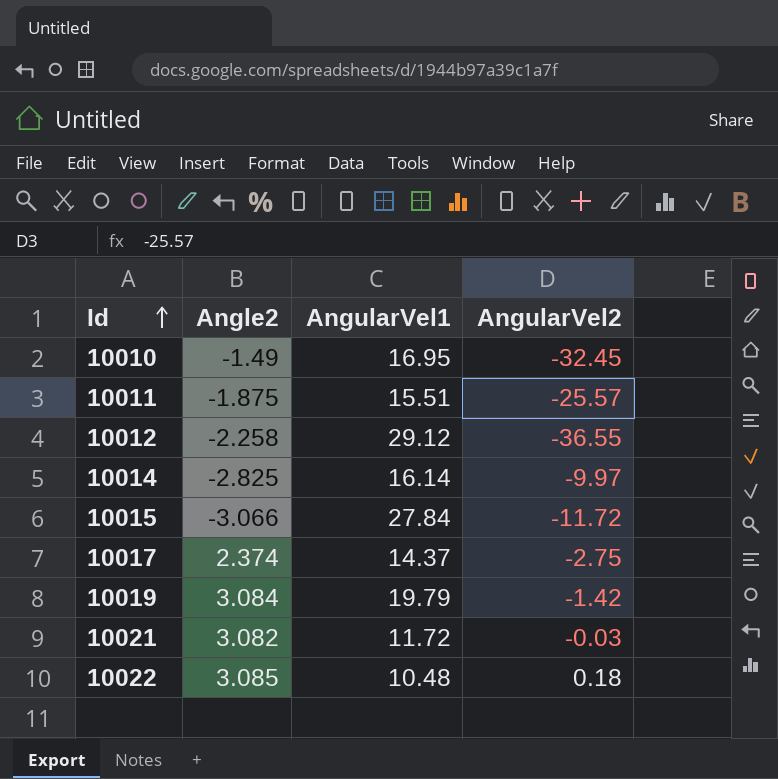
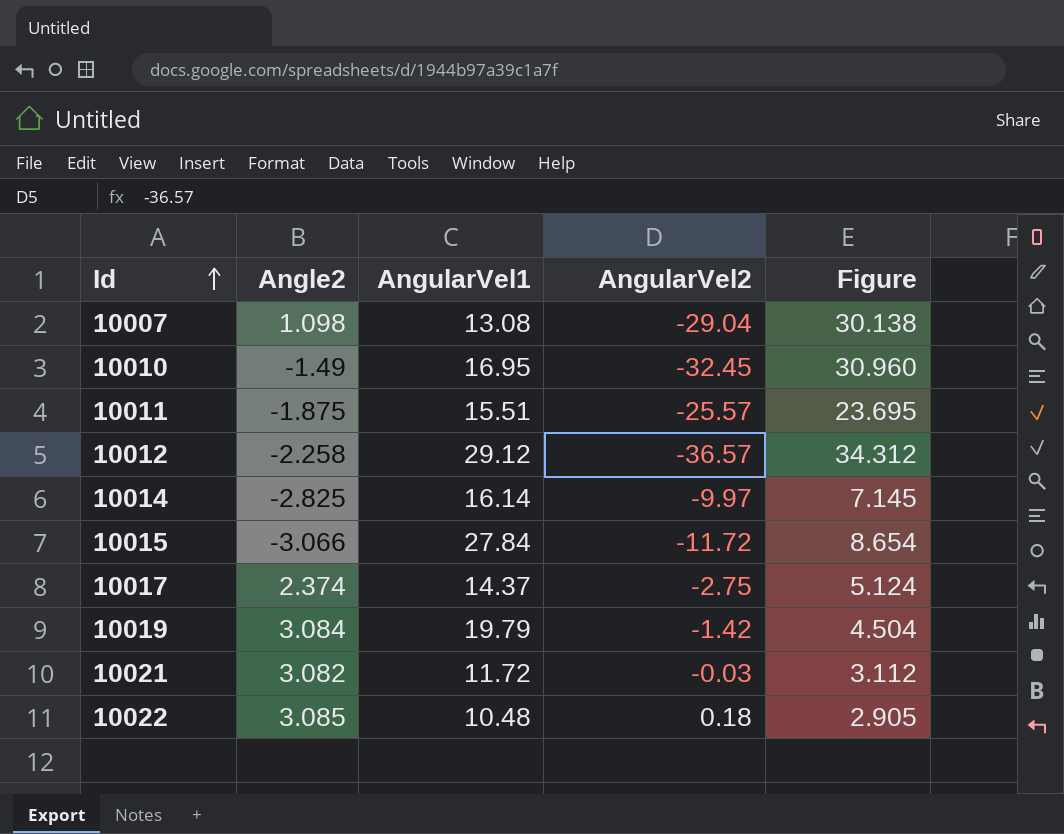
column Figure | formula: none -> [Angle2] - [AngularVel2]
row 10007: none -> 1.098 | 13.08 | -29.04 | 30.138
10012 | AngularVel2: -36.55 -> -36.57

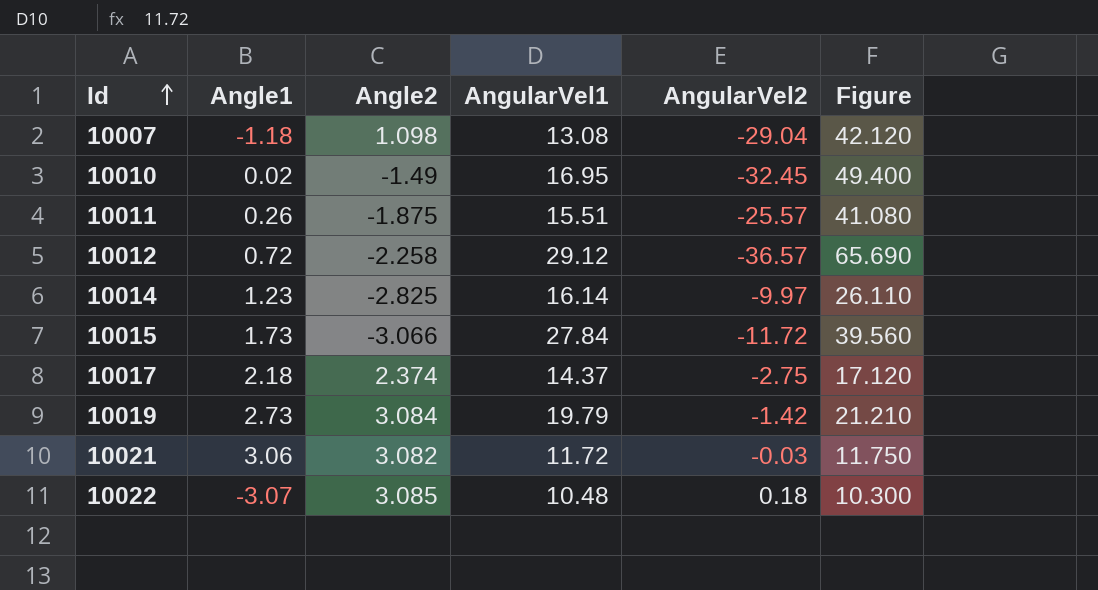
column Angle1 | position: none -> 2
column Figure | formula: [Angle2] - [AngularVel2] -> [AngularVel1] - [AngularVel2]

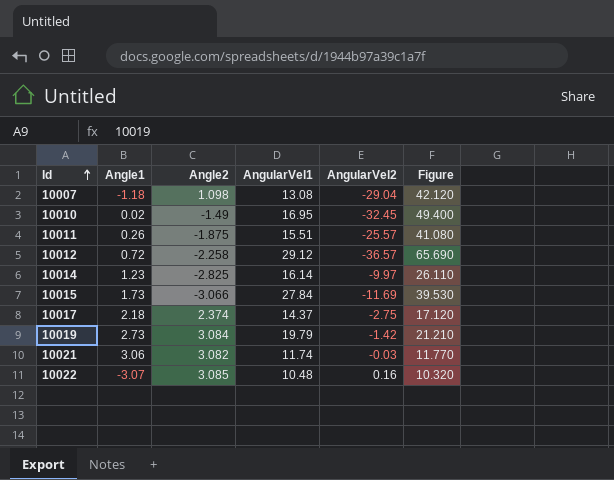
10015 | AngularVel2: -11.72 -> -11.69
10015 | Figure: 39.560 -> 39.530
10021 | AngularVel1: 11.72 -> 11.74
10021 | Figure: 11.750 -> 11.770
10022 | AngularVel2: 0.18 -> 0.16
10022 | Figure: 10.300 -> 10.320

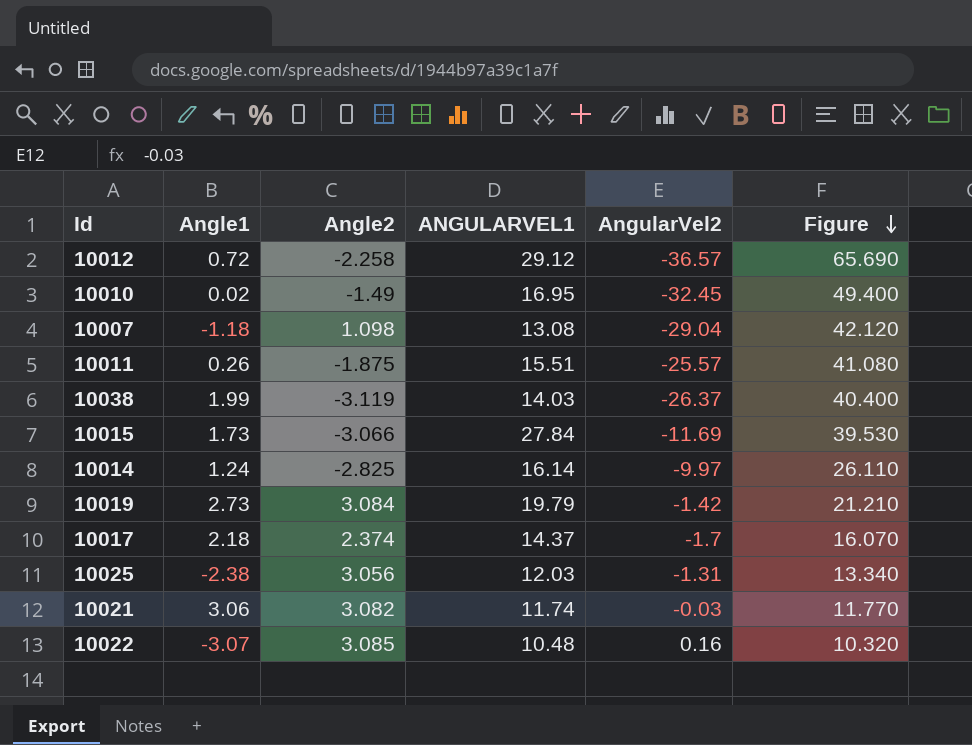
row order: Id ascending -> Figure descending
column name: AngularVel1 -> ANGULARVEL1
row 10038: none -> 1.99 | -3.119 | 14.03 | -26.37 | 40.400
10014 | Angle1: 1.23 -> 1.24
10017 | AngularVel2: -2.75 -> -1.7
10017 | Figure: 17.120 -> 16.070
row 10025: none -> -2.38 | 3.056 | 12.03 | -1.31 | 13.340

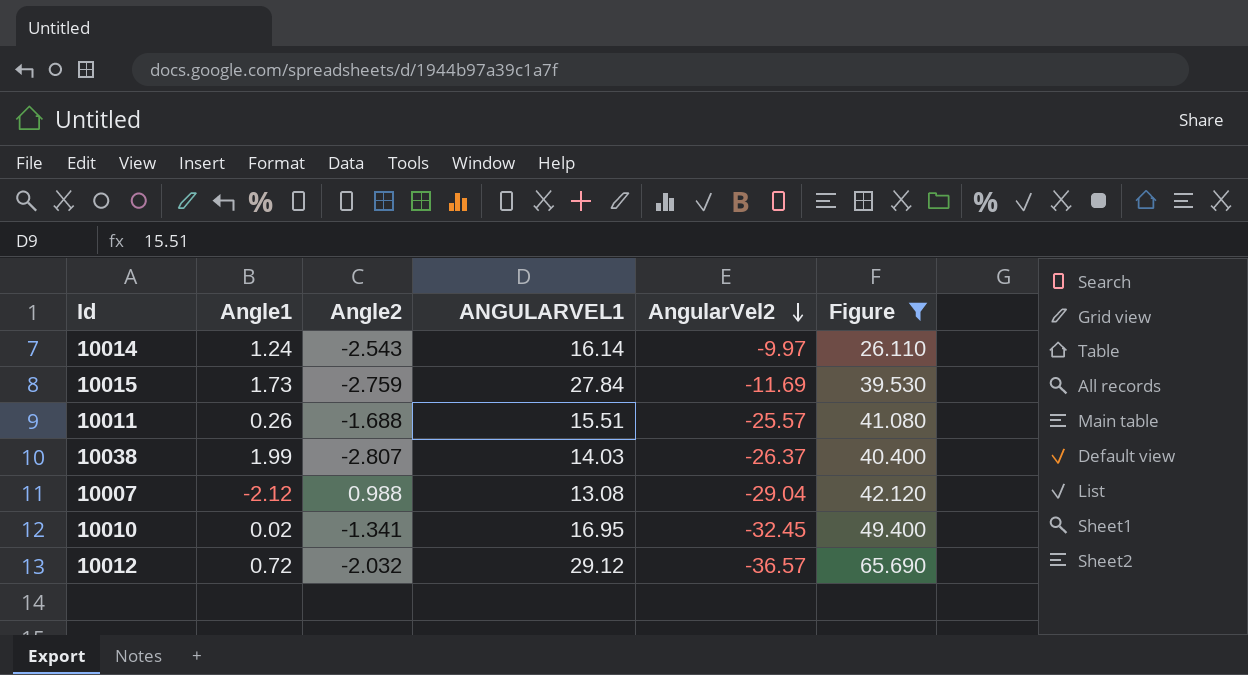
filter: none -> Figure >= 26.110
row order: Figure descending -> AngularVel2 descending
10014 | Angle2: -2.825 -> -2.543
10015 | Angle2: -3.066 -> -2.759
10011 | Angle2: -1.875 -> -1.688
10038 | Angle2: -3.119 -> -2.807
10007 | Angle1: -1.18 -> -2.12
10007 | Angle2: 1.098 -> 0.988
10010 | Angle2: -1.49 -> -1.341
10012 | Angle2: -2.258 -> -2.032

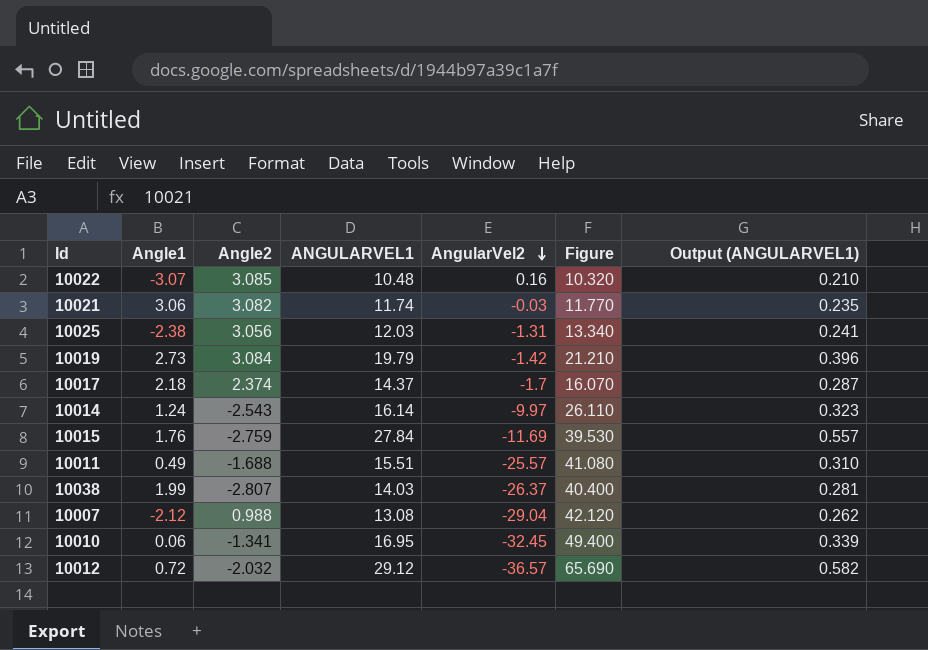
filter: Figure >= 26.110 -> none
column Output (ANGULARVEL1) | formula: none -> [ANGULARVEL1] * 0.02
10015 | Angle1: 1.73 -> 1.76
10011 | Angle1: 0.26 -> 0.49
10010 | Angle1: 0.02 -> 0.06

